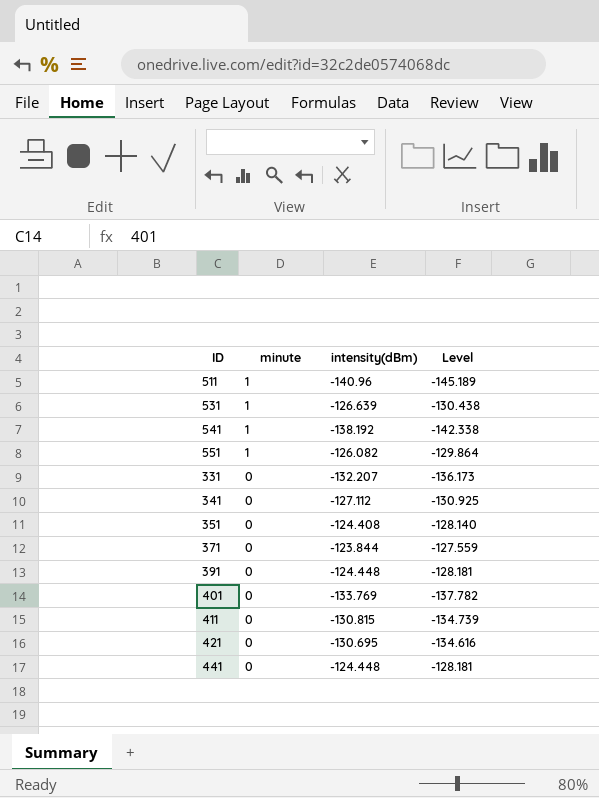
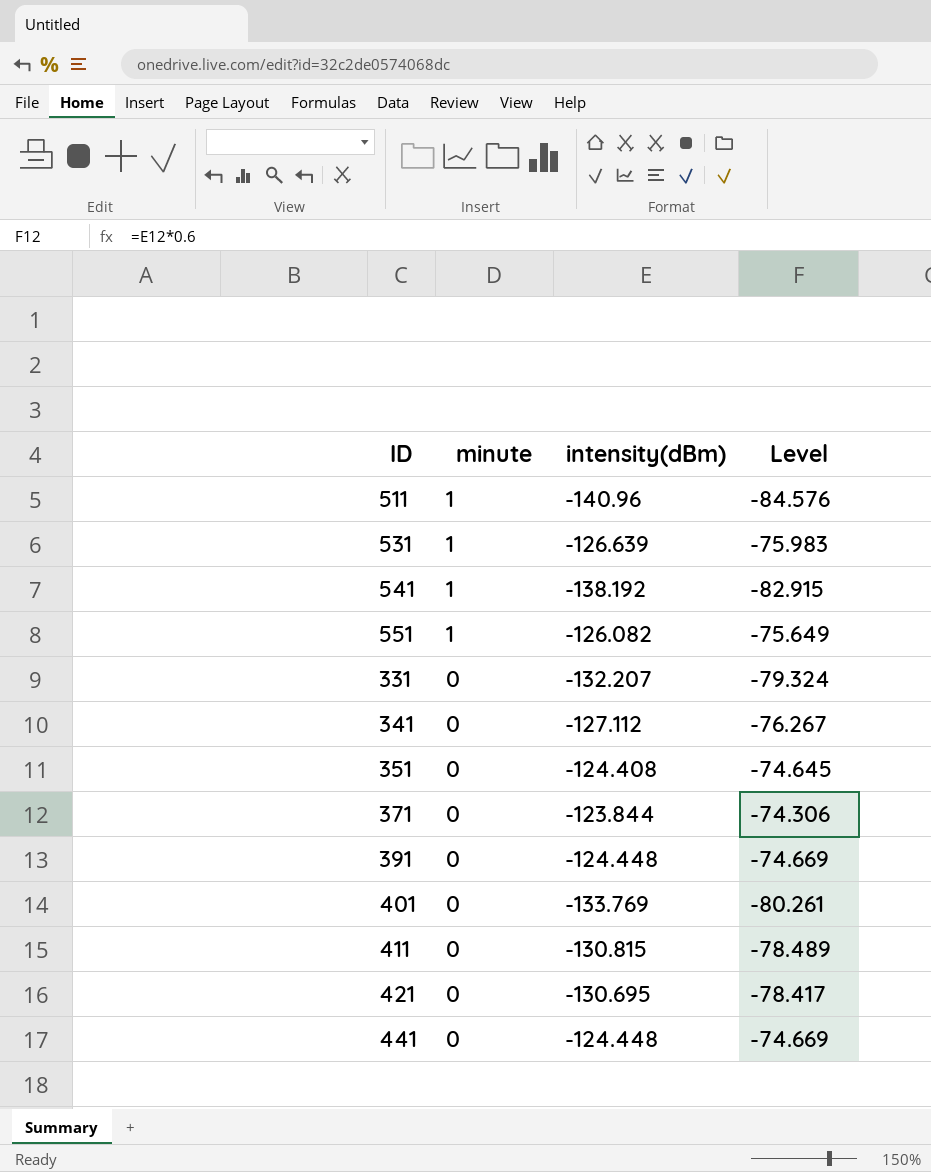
column Level | formula: [intensity(dBm)] * 1.03 -> [intensity(dBm)] * 0.6

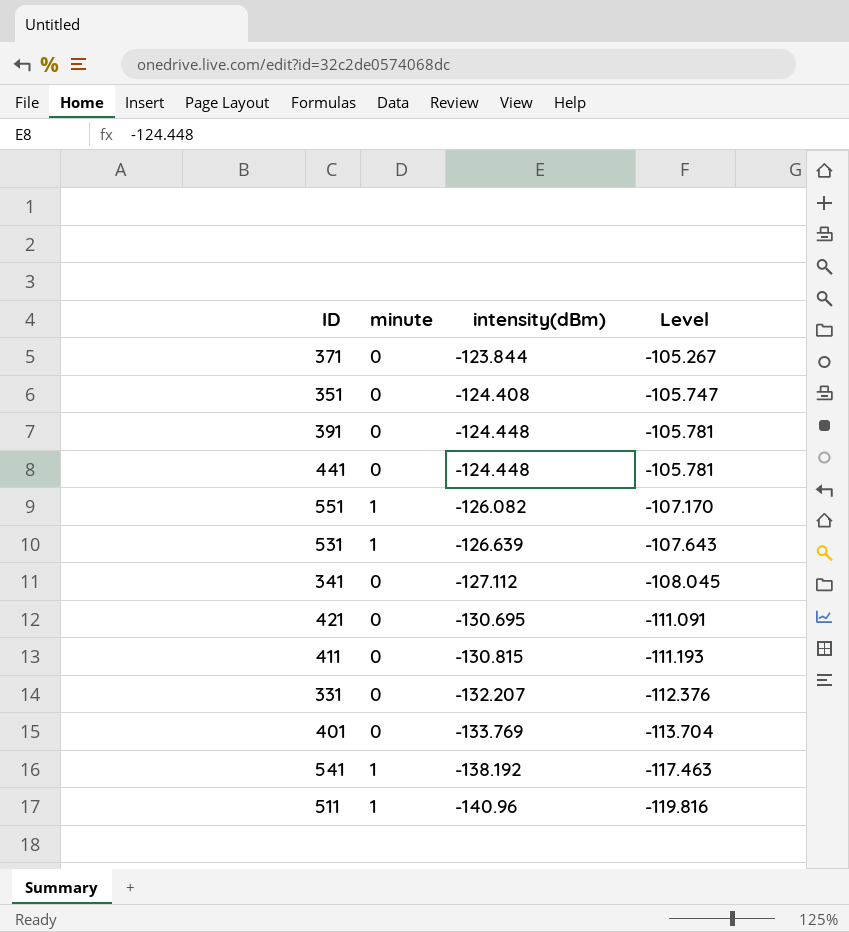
row order: minute descending -> intensity(dBm) descending
column Level | formula: [intensity(dBm)] * 0.6 -> [intensity(dBm)] * 0.85

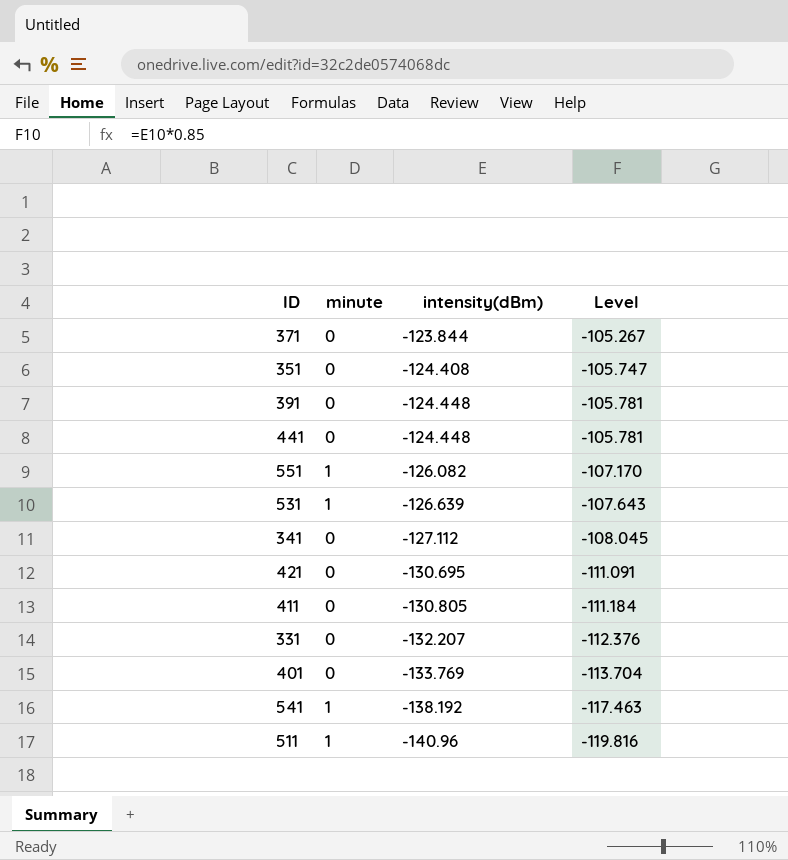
411 | intensity(dBm): -130.815 -> -130.805
411 | Level: -111.193 -> -111.184

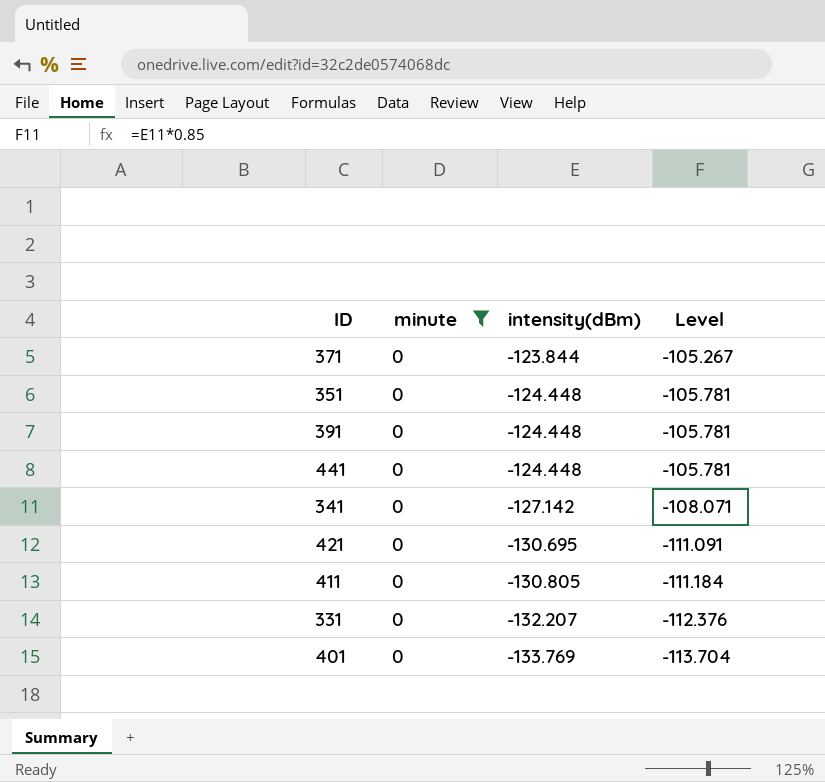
filter: none -> minute = 0
351 | intensity(dBm): -124.408 -> -124.448
351 | Level: -105.747 -> -105.781
341 | intensity(dBm): -127.112 -> -127.142
341 | Level: -108.045 -> -108.071

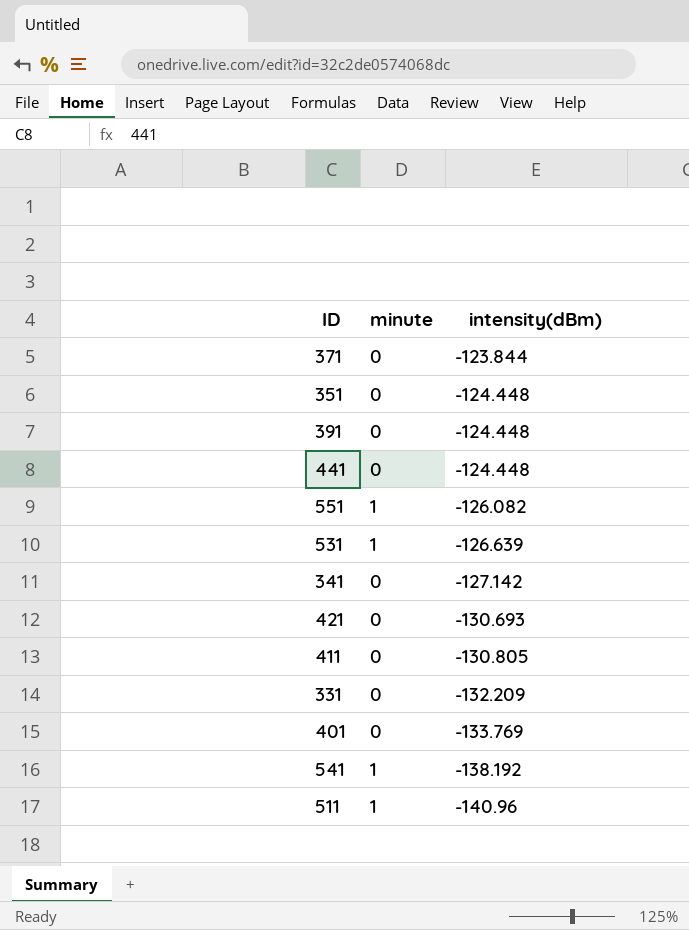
filter: minute = 0 -> none
column Level | formula: [intensity(dBm)] * 0.85 -> none
421 | intensity(dBm): -130.695 -> -130.693
331 | intensity(dBm): -132.207 -> -132.209

